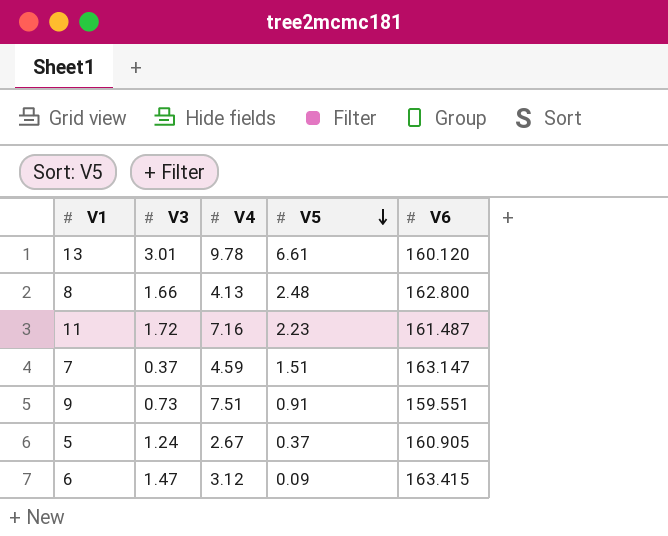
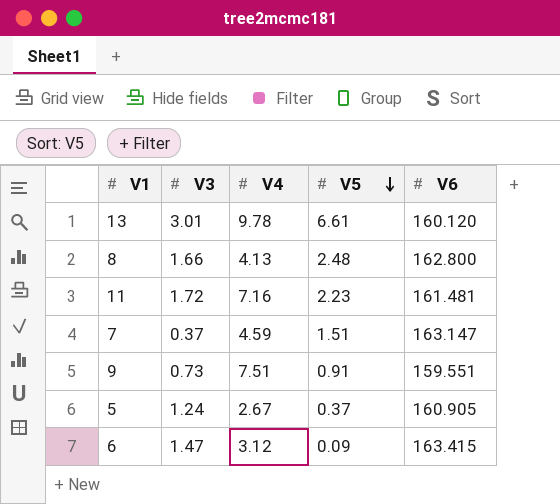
11 | V6: 161.487 -> 161.481

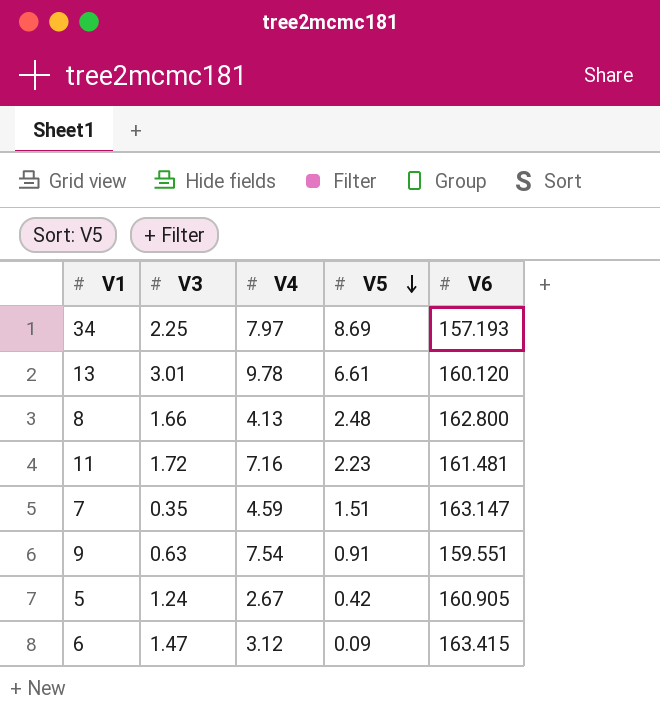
row 34: none -> 2.25 | 7.97 | 8.69 | 157.193
7 | V3: 0.37 -> 0.35
9 | V3: 0.73 -> 0.63
9 | V4: 7.51 -> 7.54
5 | V5: 0.37 -> 0.42

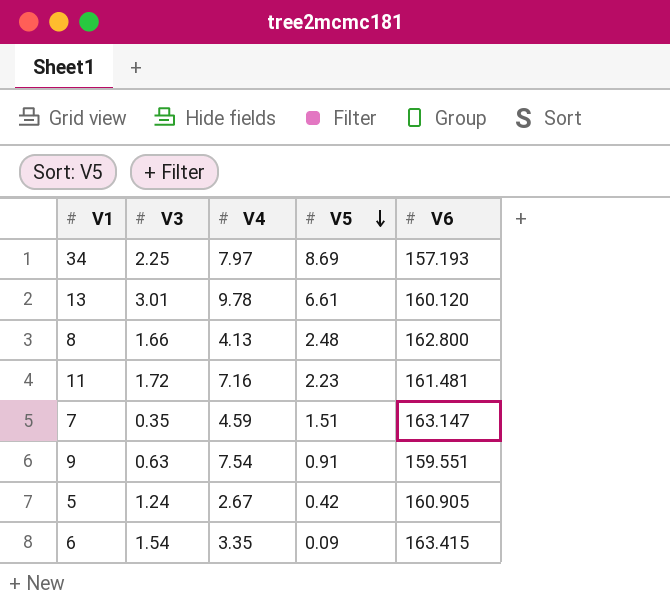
6 | V3: 1.47 -> 1.54
6 | V4: 3.12 -> 3.35

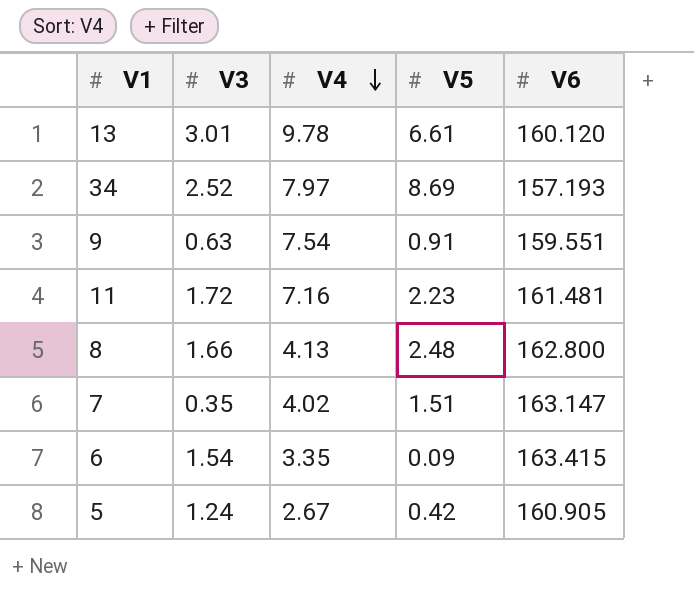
row order: V5 descending -> V4 descending
34 | V3: 2.25 -> 2.52
7 | V4: 4.59 -> 4.02

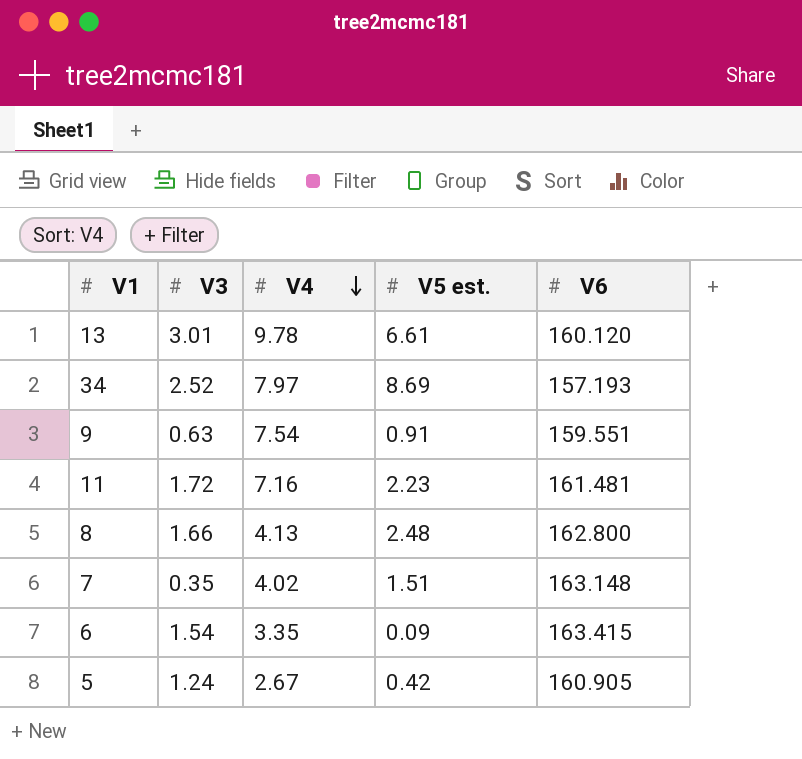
column name: V5 -> V5 est.
7 | V6: 163.147 -> 163.148

